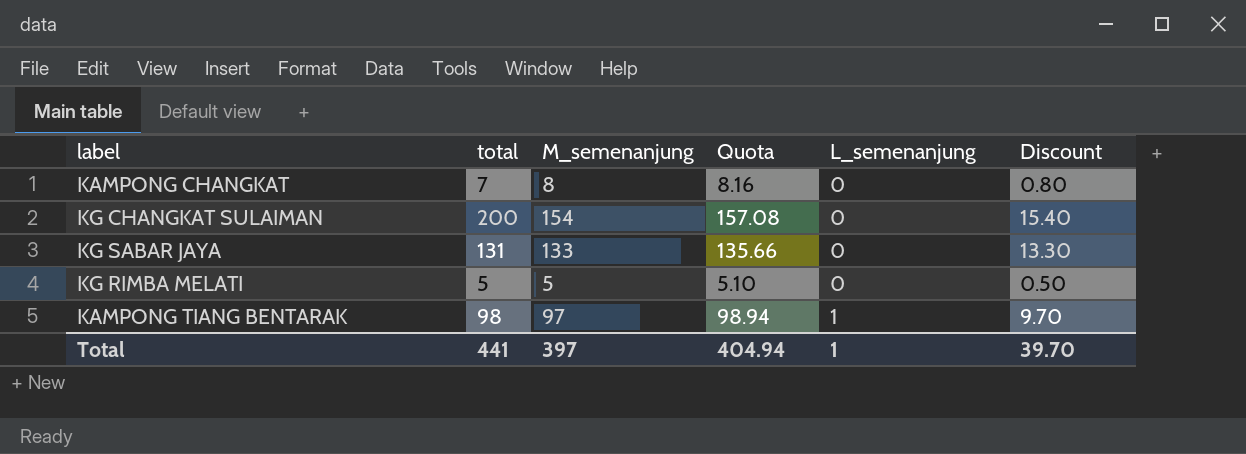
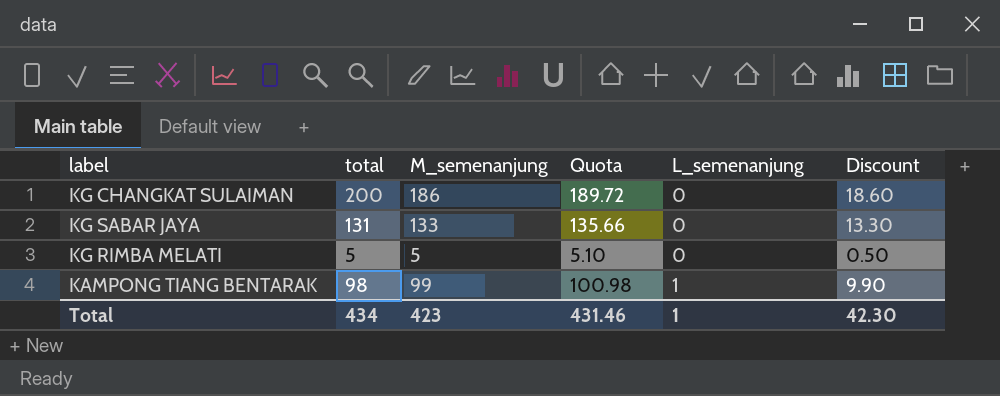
row KAMPONG CHANGKAT: 7 | 8 | 8.16 | 0 | 0.80 -> none
KG CHANGKAT SULAIMAN | M_semenanjung: 154 -> 186
KG CHANGKAT SULAIMAN | Quota: 157.08 -> 189.72
KG CHANGKAT SULAIMAN | Discount: 15.40 -> 18.60
KAMPONG TIANG BENTARAK | M_semenanjung: 97 -> 99
KAMPONG TIANG BENTARAK | Quota: 98.94 -> 100.98
KAMPONG TIANG BENTARAK | Discount: 9.70 -> 9.90
Total | total: 441 -> 434
Total | M_semenanjung: 397 -> 423
Total | Quota: 404.94 -> 431.46
Total | Discount: 39.70 -> 42.30

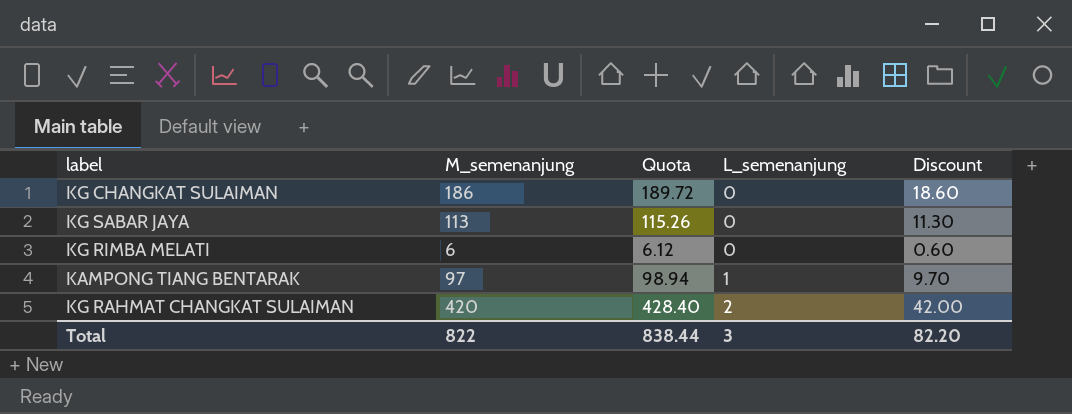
column total | position: 2 -> none
KG SABAR JAYA | M_semenanjung: 133 -> 113
KG SABAR JAYA | Quota: 135.66 -> 115.26
KG SABAR JAYA | Discount: 13.30 -> 11.30
KG RIMBA MELATI | M_semenanjung: 5 -> 6
KG RIMBA MELATI | Quota: 5.10 -> 6.12
KG RIMBA MELATI | Discount: 0.50 -> 0.60
KAMPONG TIANG BENTARAK | M_semenanjung: 99 -> 97
KAMPONG TIANG BENTARAK | Quota: 100.98 -> 98.94
KAMPONG TIANG BENTARAK | Discount: 9.90 -> 9.70
row KG RAHMAT CHANGKAT SULAIMAN: none -> 420 | 428.40 | 2 | 42.00
Total | M_semenanjung: 423 -> 822
Total | Quota: 431.46 -> 838.44
Total | L_semenanjung: 1 -> 3
Total | Discount: 42.30 -> 82.20

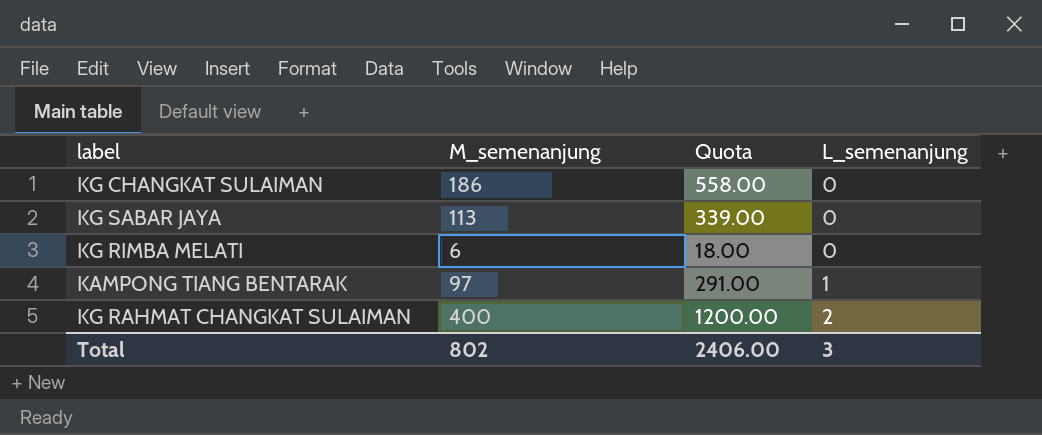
column Discount | formula: [M_semenanjung] * 0.1 -> none
column Quota | formula: [M_semenanjung] * 1.02 -> [M_semenanjung] * 3
KG RAHMAT CHANGKAT SULAIMAN | M_semenanjung: 420 -> 400
Total | M_semenanjung: 822 -> 802
Total | Quota: 838.44 -> 2406.00

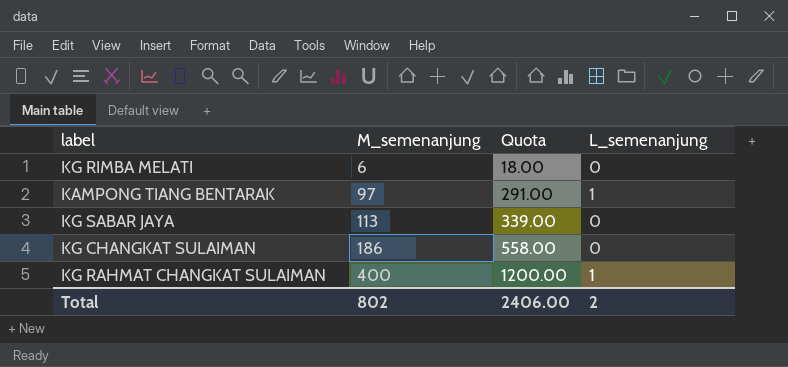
row order: L_semenanjung ascending -> M_semenanjung ascending
KG RAHMAT CHANGKAT SULAIMAN | L_semenanjung: 2 -> 1
Total | L_semenanjung: 3 -> 2

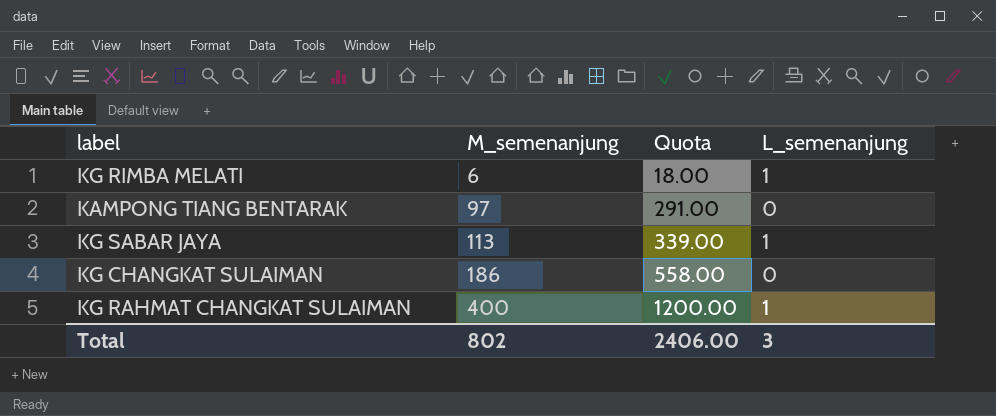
KG RIMBA MELATI | L_semenanjung: 0 -> 1
KAMPONG TIANG BENTARAK | L_semenanjung: 1 -> 0
KG SABAR JAYA | L_semenanjung: 0 -> 1
Total | L_semenanjung: 2 -> 3

